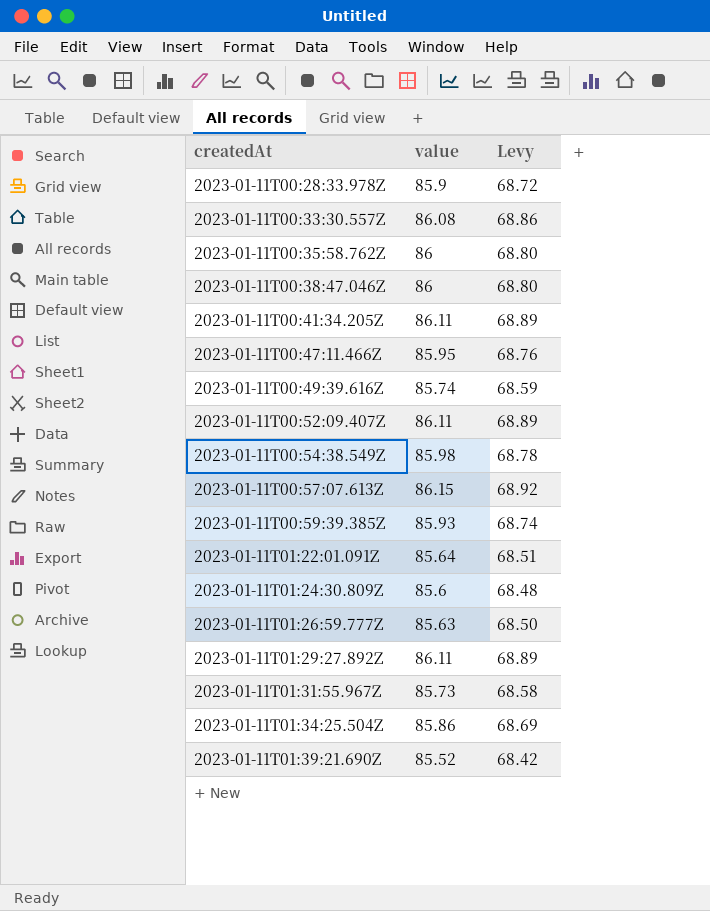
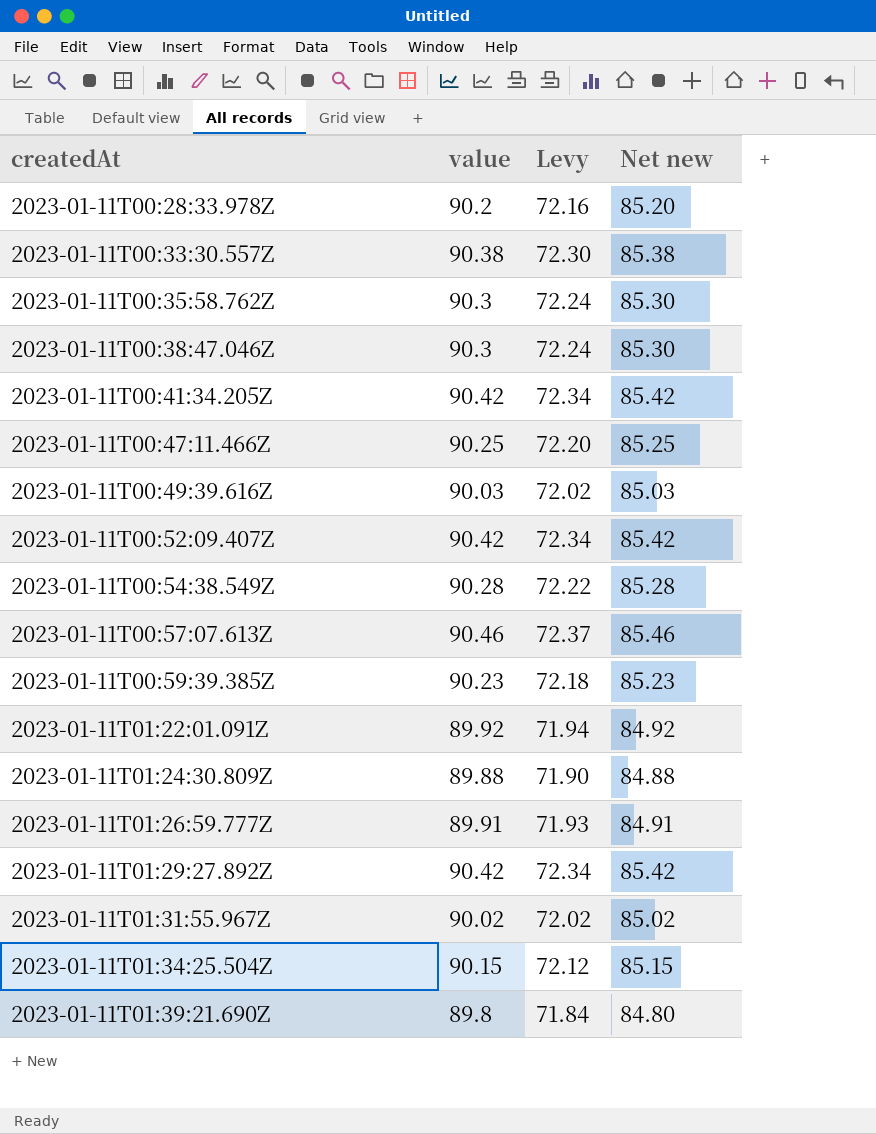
column Net new | formula: none -> [value] - 5
2023-01-11T00:28:33.978Z | value: 85.9 -> 90.2
2023-01-11T00:28:33.978Z | Levy: 68.72 -> 72.16
2023-01-11T00:33:30.557Z | value: 86.08 -> 90.38
2023-01-11T00:33:30.557Z | Levy: 68.86 -> 72.30
2023-01-11T00:35:58.762Z | value: 86 -> 90.3
2023-01-11T00:35:58.762Z | Levy: 68.80 -> 72.24
2023-01-11T00:38:47.046Z | value: 86 -> 90.3
2023-01-11T00:38:47.046Z | Levy: 68.80 -> 72.24
2023-01-11T00:41:34.205Z | value: 86.11 -> 90.42
2023-01-11T00:41:34.205Z | Levy: 68.89 -> 72.34
2023-01-11T00:47:11.466Z | value: 85.95 -> 90.25
2023-01-11T00:47:11.466Z | Levy: 68.76 -> 72.20
2023-01-11T00:49:39.616Z | value: 85.74 -> 90.03
2023-01-11T00:49:39.616Z | Levy: 68.59 -> 72.02
2023-01-11T00:52:09.407Z | value: 86.11 -> 90.42
2023-01-11T00:52:09.407Z | Levy: 68.89 -> 72.34
2023-01-11T00:54:38.549Z | value: 85.98 -> 90.28
2023-01-11T00:54:38.549Z | Levy: 68.78 -> 72.22
2023-01-11T00:57:07.613Z | value: 86.15 -> 90.46
2023-01-11T00:57:07.613Z | Levy: 68.92 -> 72.37
2023-01-11T00:59:39.385Z | value: 85.93 -> 90.23
2023-01-11T00:59:39.385Z | Levy: 68.74 -> 72.18
2023-01-11T01:22:01.091Z | value: 85.64 -> 89.92
2023-01-11T01:22:01.091Z | Levy: 68.51 -> 71.94
2023-01-11T01:24:30.809Z | value: 85.6 -> 89.88
2023-01-11T01:24:30.809Z | Levy: 68.48 -> 71.90
2023-01-11T01:26:59.777Z | value: 85.63 -> 89.91
2023-01-11T01:26:59.777Z | Levy: 68.50 -> 71.93
2023-01-11T01:29:27.892Z | value: 86.11 -> 90.42
2023-01-11T01:29:27.892Z | Levy: 68.89 -> 72.34
2023-01-11T01:31:55.967Z | value: 85.73 -> 90.02
2023-01-11T01:31:55.967Z | Levy: 68.58 -> 72.02
2023-01-11T01:34:25.504Z | value: 85.86 -> 90.15
2023-01-11T01:34:25.504Z | Levy: 68.69 -> 72.12
2023-01-11T01:39:21.690Z | value: 85.52 -> 89.8
2023-01-11T01:39:21.690Z | Levy: 68.42 -> 71.84

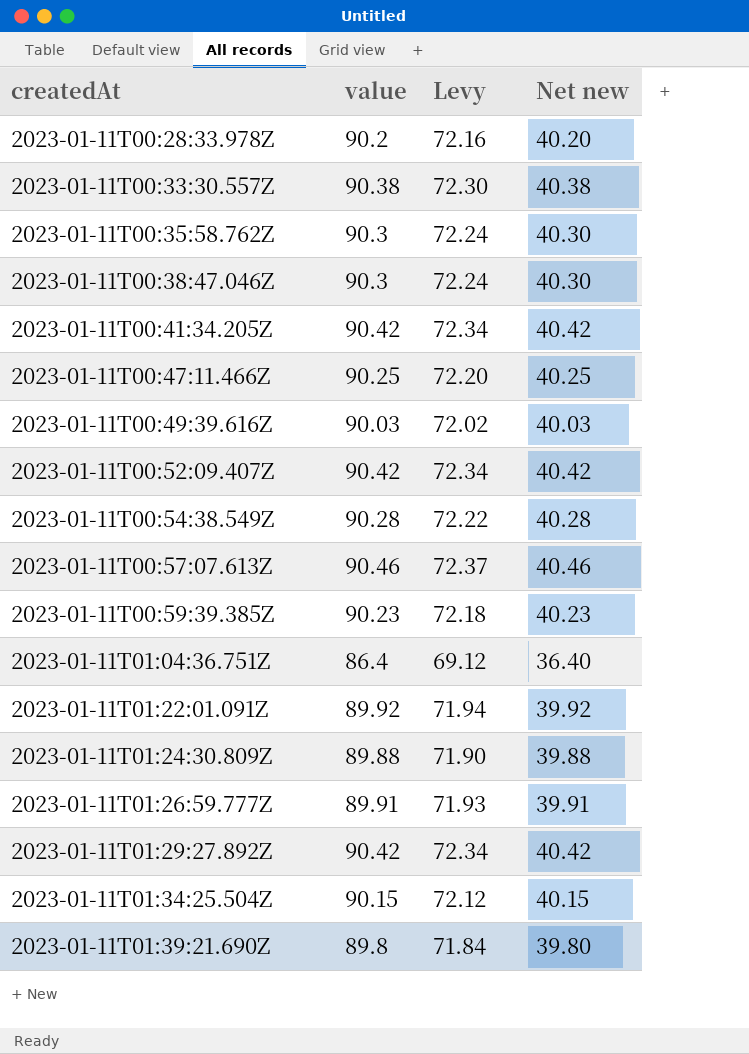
column Net new | formula: [value] - 5 -> [value] - 50
row 2023-01-11T01:31:55.967Z: 90.02 | 72.02 | 85.02 -> none
row 2023-01-11T01:04:36.751Z: none -> 86.4 | 69.12 | 36.40

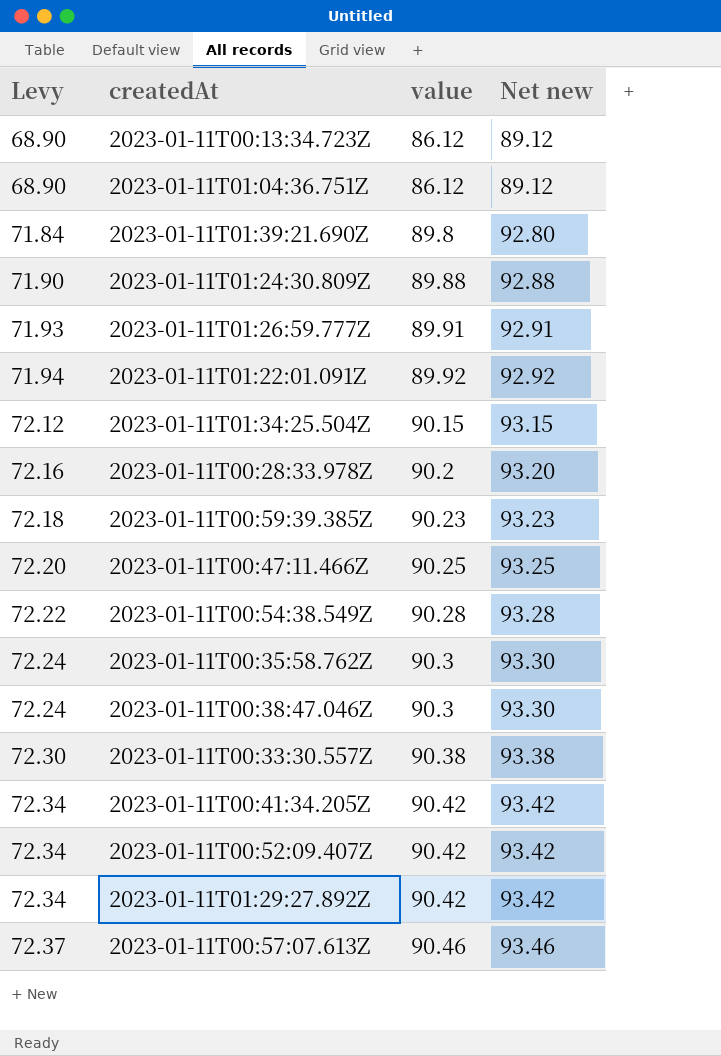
row order: createdAt ascending -> Levy ascending
column Levy | position: 3 -> 1
column Net new | formula: [value] - 50 -> [value] + 3
row 2023-01-11T00:49:39.616Z: 90.03 | 72.02 | 40.03 -> none
row 2023-01-11T00:13:34.723Z: none -> 68.90 | 86.12 | 89.12
2023-01-11T01:04:36.751Z | Levy: 69.12 -> 68.90
2023-01-11T01:04:36.751Z | value: 86.4 -> 86.12

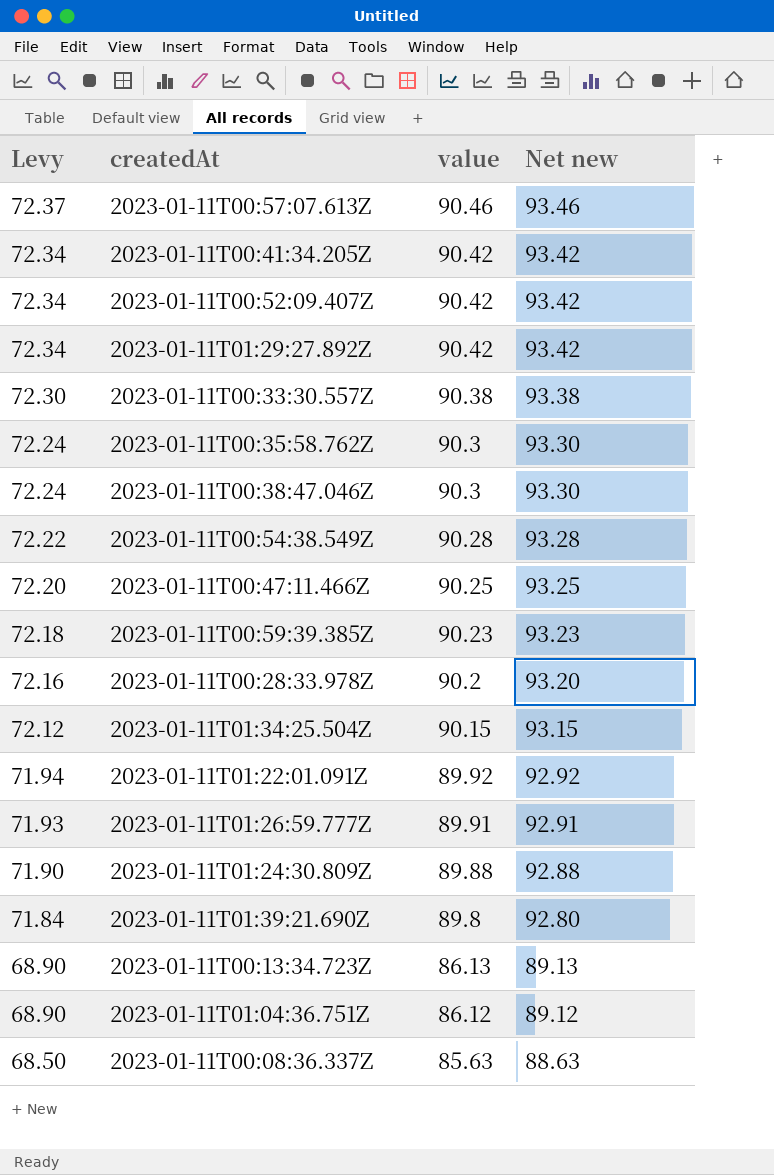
row order: Levy ascending -> Levy descending
2023-01-11T00:13:34.723Z | value: 86.12 -> 86.13
2023-01-11T00:13:34.723Z | Net new: 89.12 -> 89.13
row 2023-01-11T00:08:36.337Z: none -> 68.50 | 85.63 | 88.63

